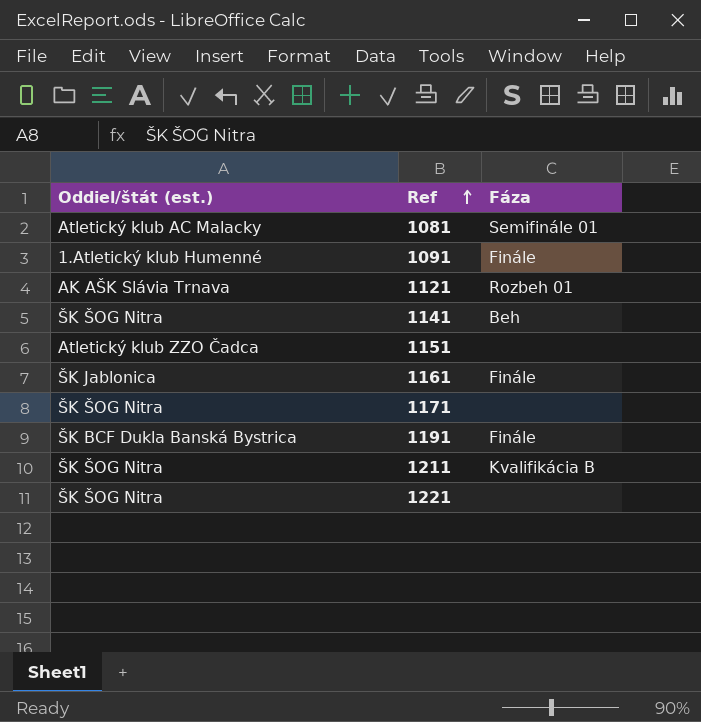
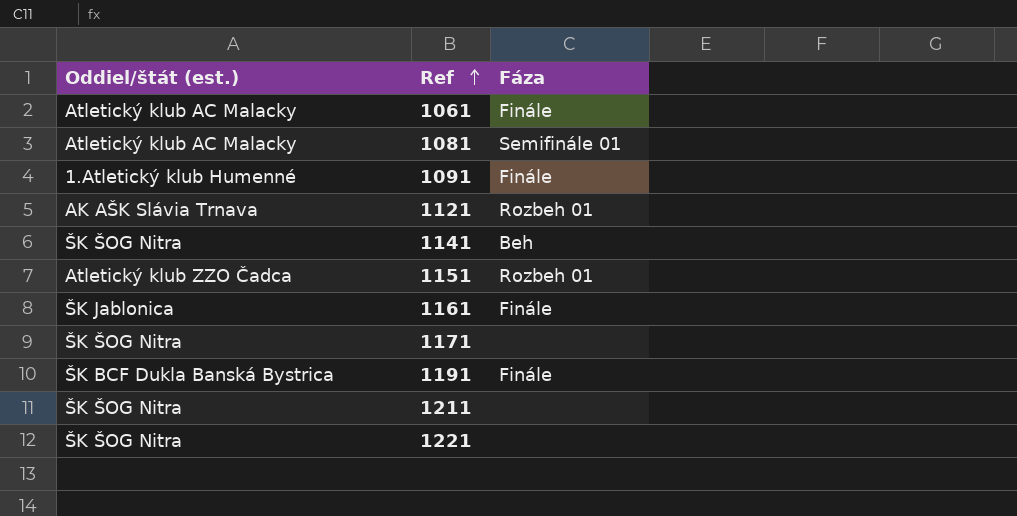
row 1061: none -> Atletický klub AC Malacky | Finále
1151 | Fáza: none -> Rozbeh 01
1211 | Fáza: Kvalifikácia B -> none

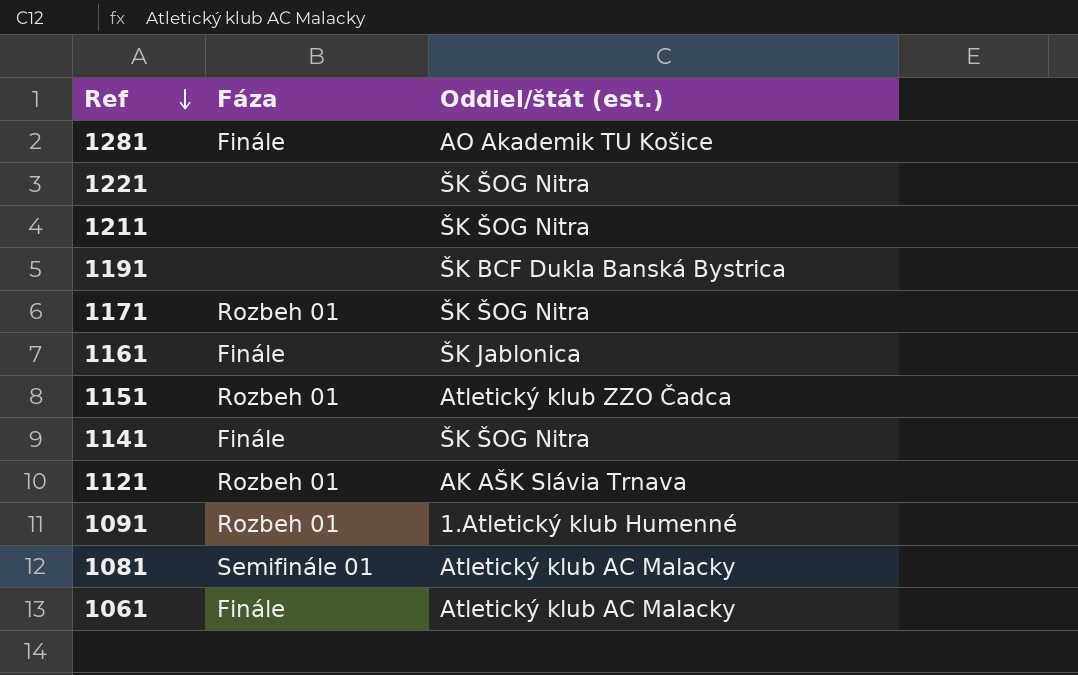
row order: Ref ascending -> Ref descending
column Oddiel/štát (est.) | position: 1 -> 3
row 1281: none -> Finále | AO Akademik TU Košice
1191 | Fáza: Finále -> none
1171 | Fáza: none -> Rozbeh 01
1141 | Fáza: Beh -> Finále
1091 | Fáza: Finále -> Rozbeh 01

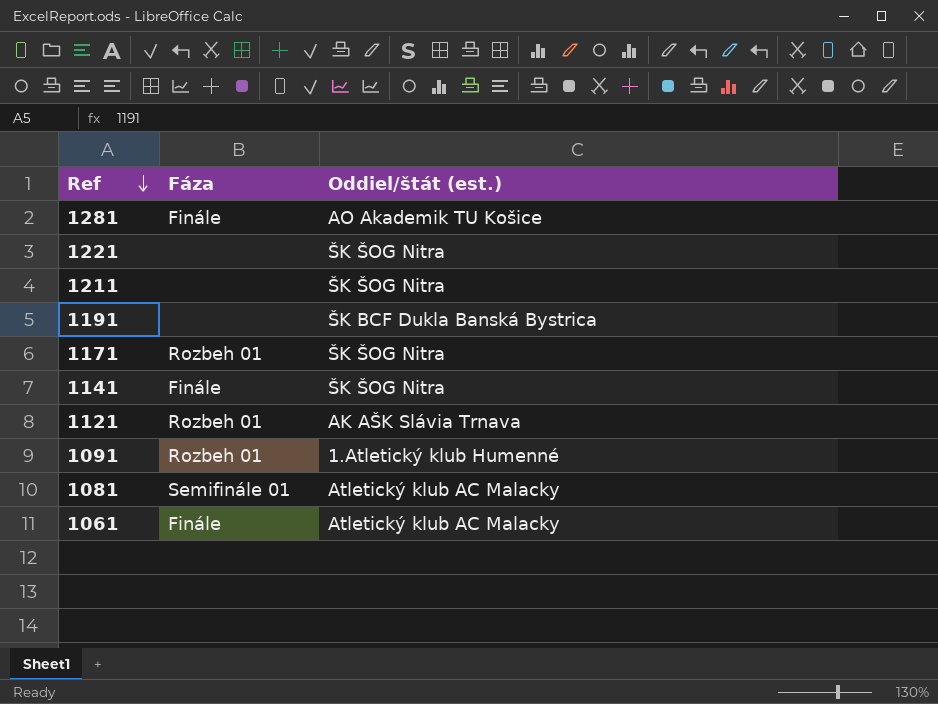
row 1161: Finále | ŠK Jablonica -> none
row 1151: Rozbeh 01 | Atletický klub ZZO Čadca -> none

